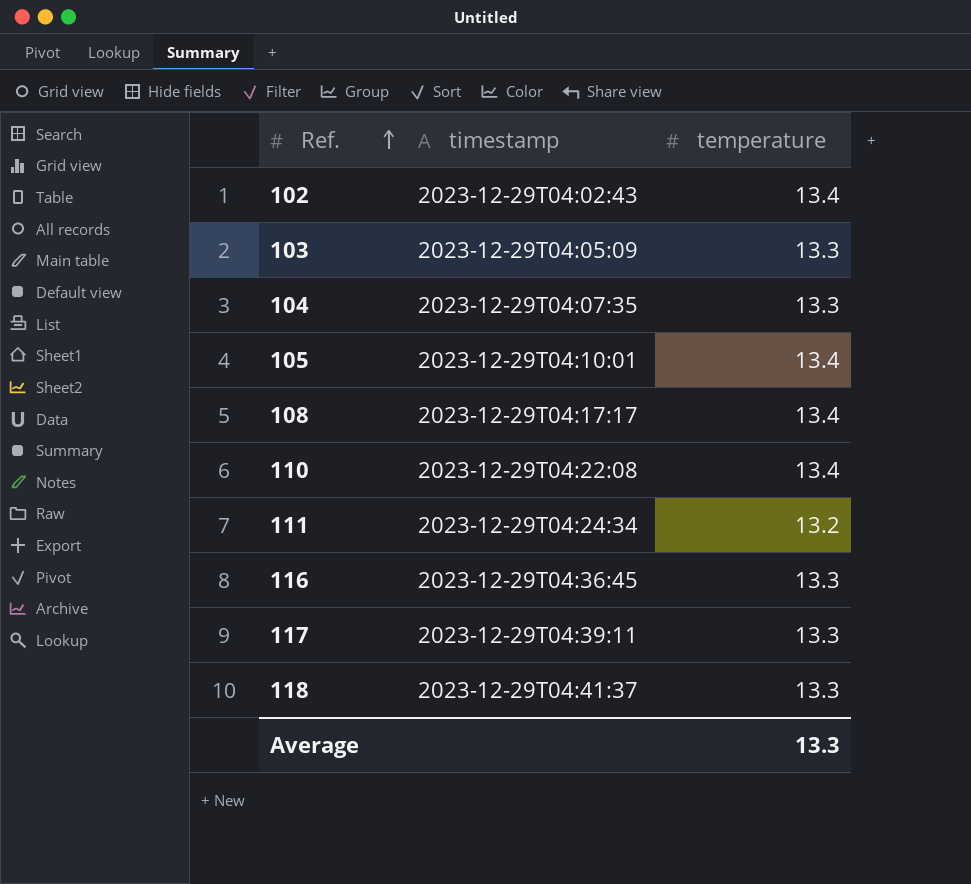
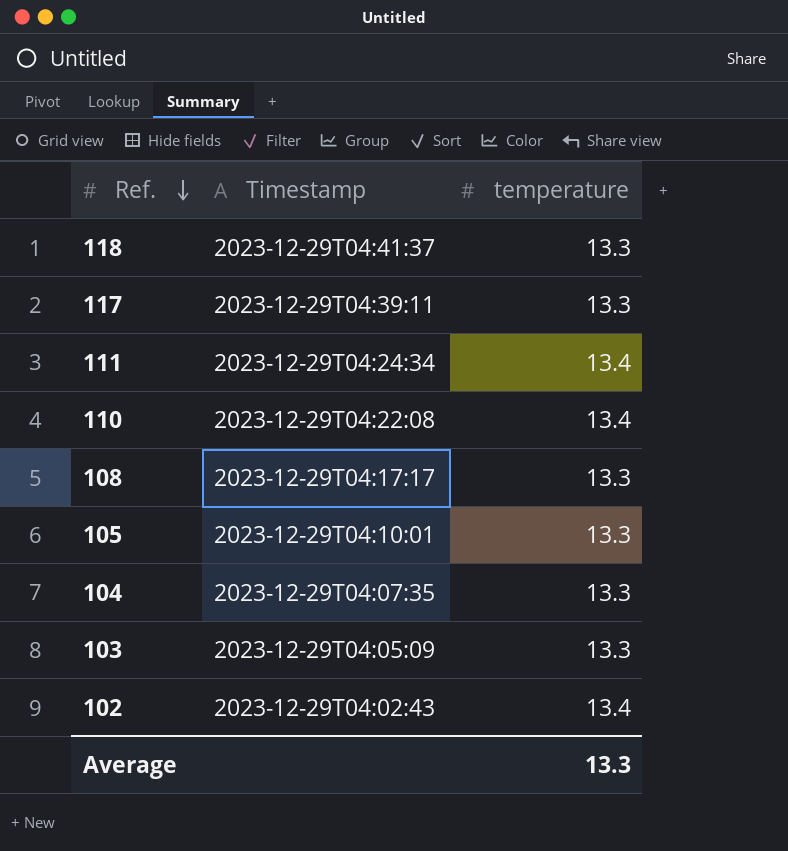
row order: Ref. ascending -> Ref. descending
column name: timestamp -> Timestamp
row 116: 2023-12-29T04:36:45 | 13.3 -> none
111 | temperature: 13.2 -> 13.4
108 | temperature: 13.4 -> 13.3
105 | temperature: 13.4 -> 13.3

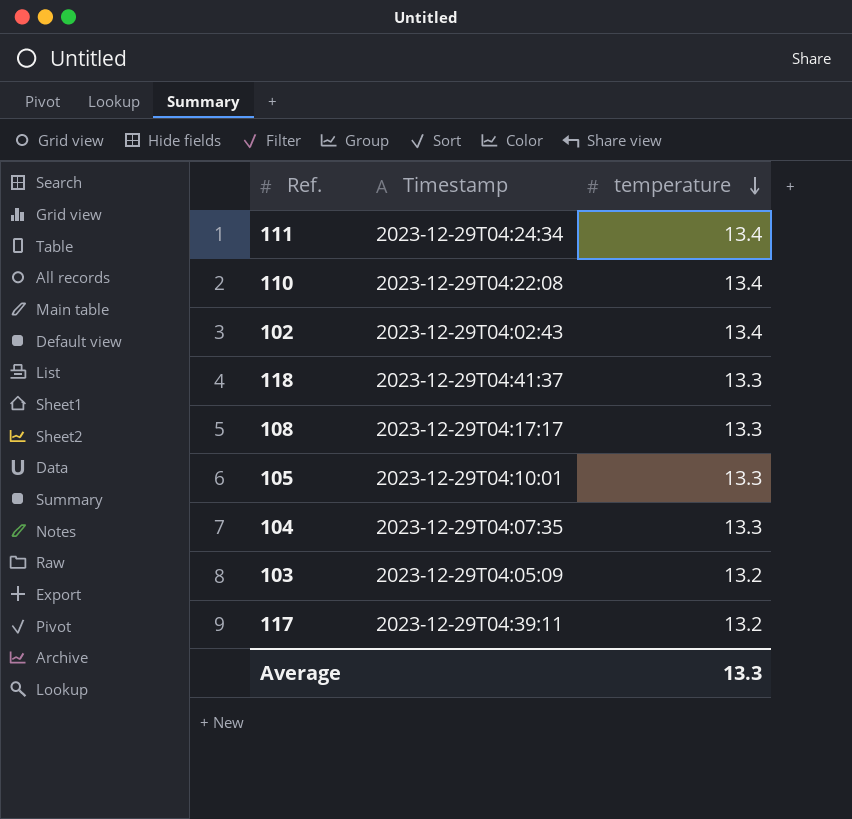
row order: Ref. descending -> temperature descending
103 | temperature: 13.3 -> 13.2
117 | temperature: 13.3 -> 13.2

